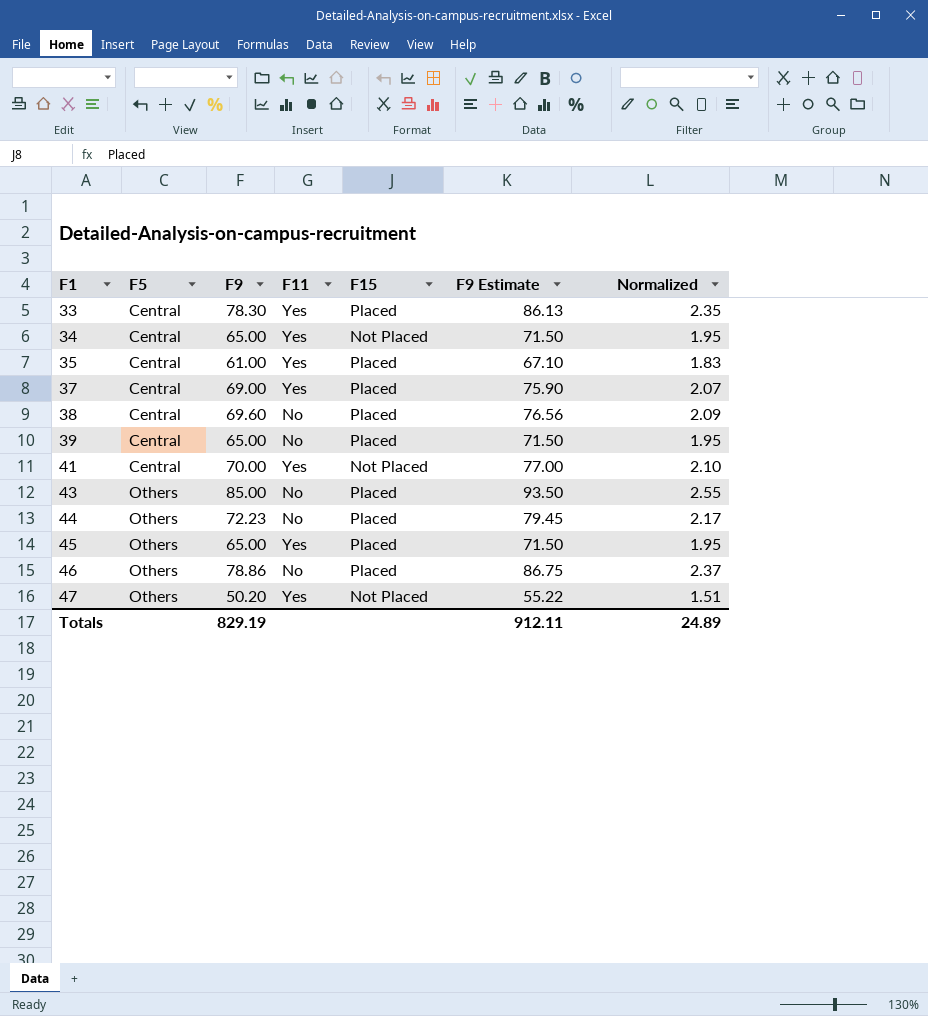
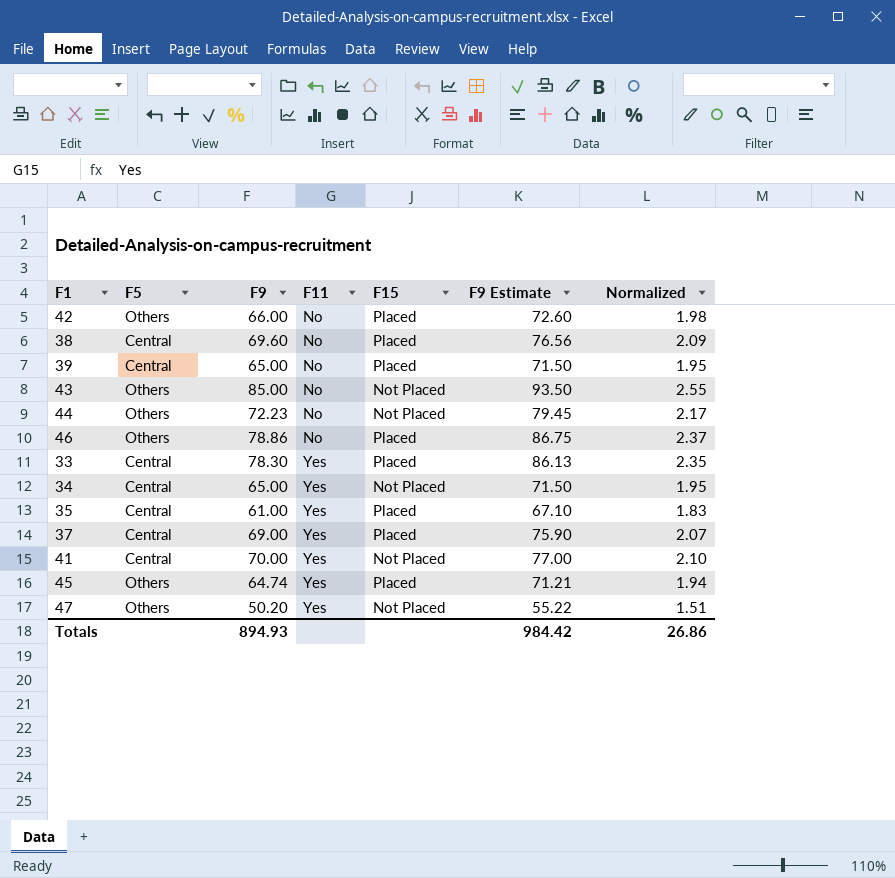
row order: F1 ascending -> F11 ascending
row 42: none -> Others | 66.00 | No | Placed | 72.60 | 1.98
43 | F15: Placed -> Not Placed
44 | F15: Placed -> Not Placed
45 | F9: 65.00 -> 64.74
45 | F9 Estimate: 71.50 -> 71.21
45 | Normalized: 1.95 -> 1.94
Totals | F9: 829.19 -> 894.93
Totals | F9 Estimate: 912.11 -> 984.42
Totals | Normalized: 24.89 -> 26.86

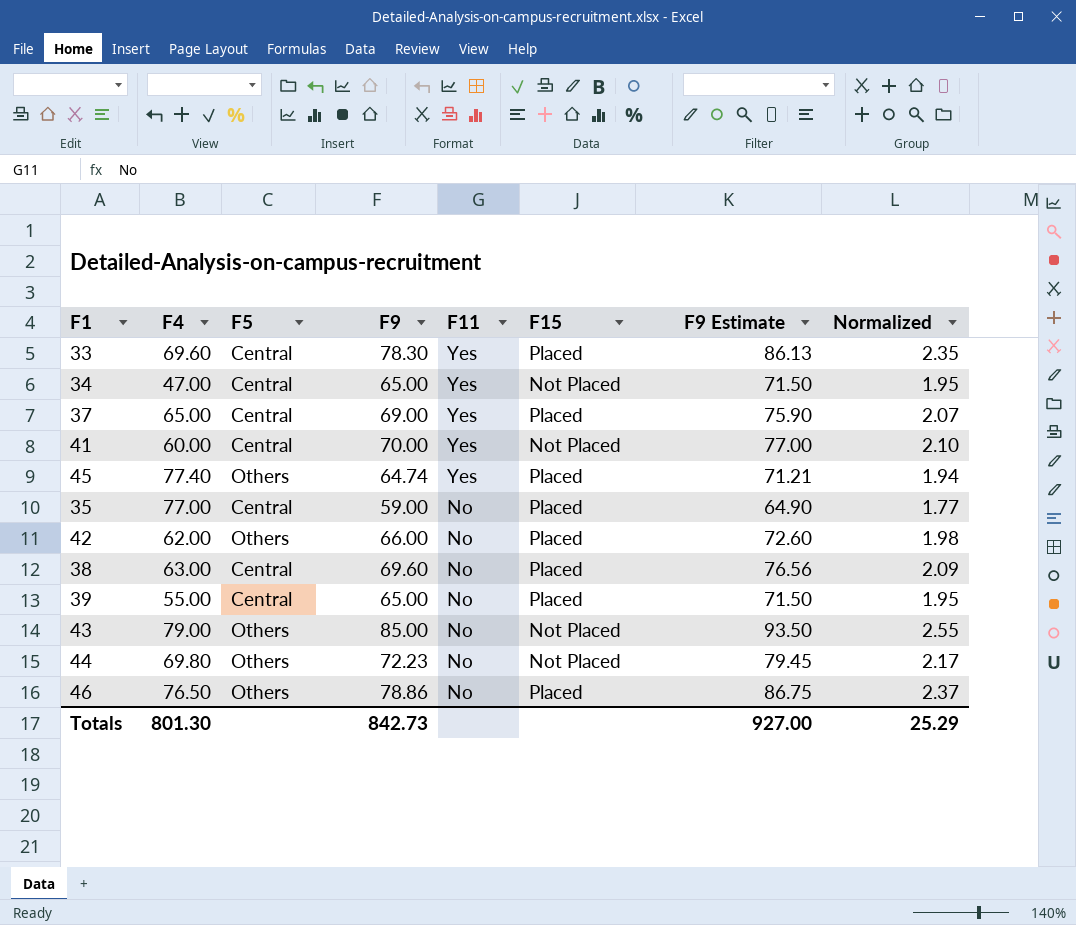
row order: F11 ascending -> F11 descending
column F4 | position: none -> 2
row 47: Others | 50.20 | Yes | Not Placed | 55.22 | 1.51 -> none
35 | F9: 61.00 -> 59.00
35 | F11: Yes -> No
35 | F9 Estimate: 67.10 -> 64.90
35 | Normalized: 1.83 -> 1.77
Totals | F9: 894.93 -> 842.73
Totals | F9 Estimate: 984.42 -> 927.00
Totals | Normalized: 26.86 -> 25.29

